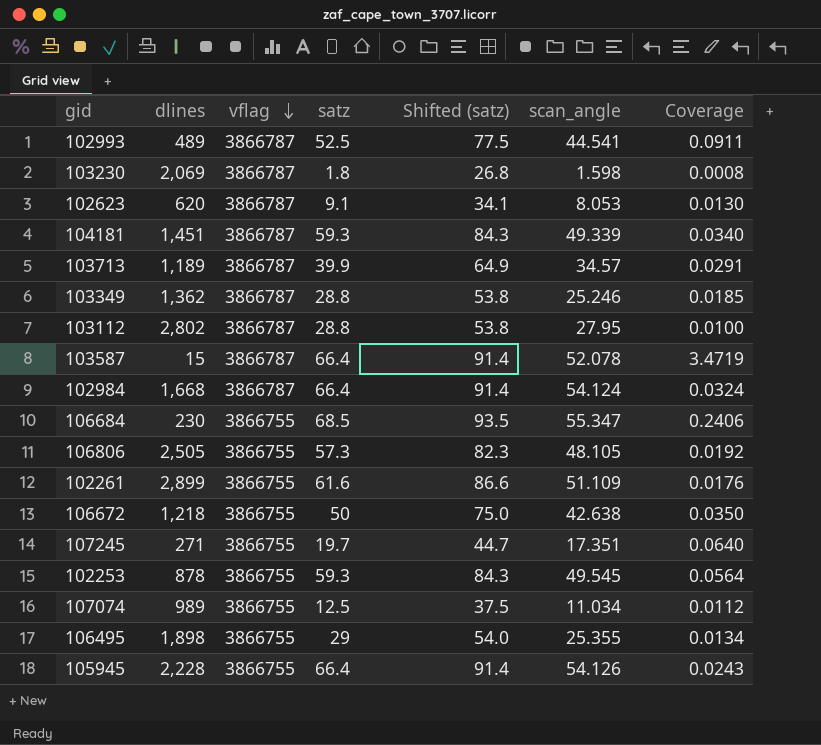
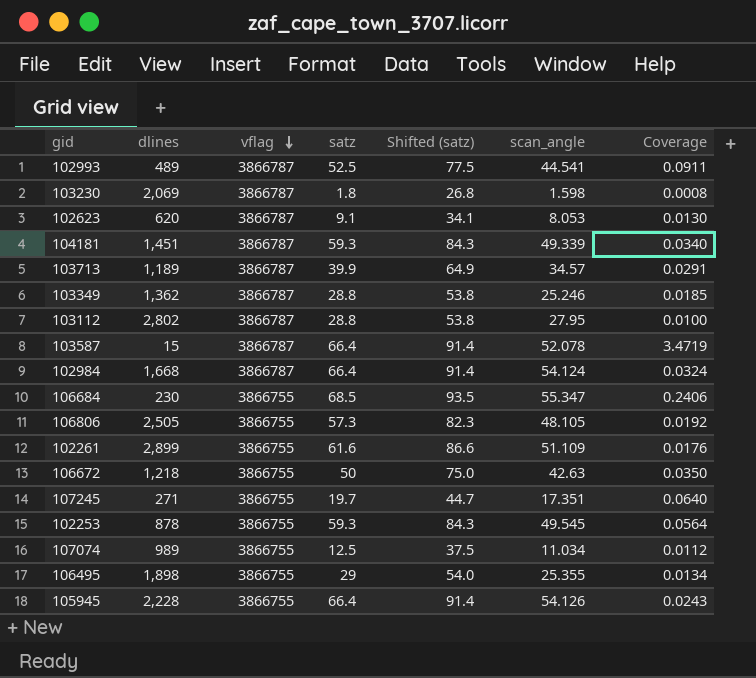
106672 | scan_angle: 42.638 -> 42.63

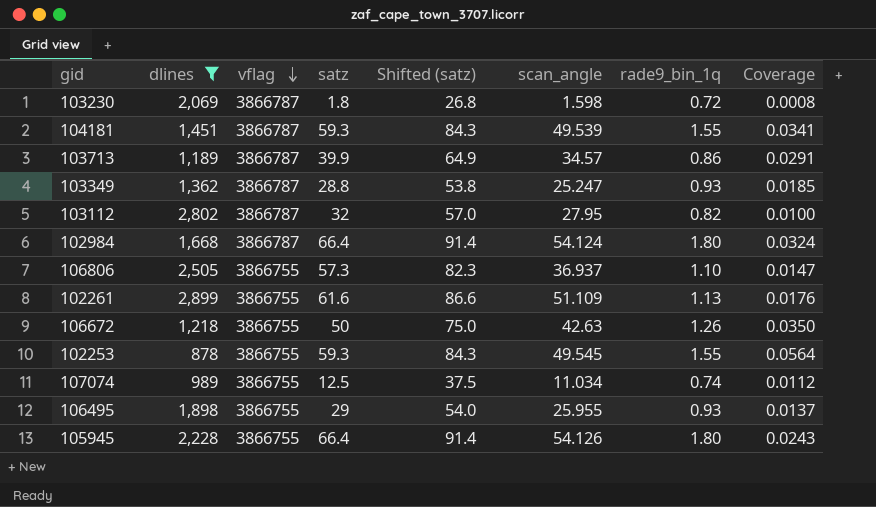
filter: none -> dlines >= 878
column rade9_bin_1q | position: none -> 7
104181 | scan_angle: 49.339 -> 49.539
104181 | Coverage: 0.0340 -> 0.0341
103349 | scan_angle: 25.246 -> 25.247
103112 | satz: 28.8 -> 32
103112 | Shifted (satz): 53.8 -> 57.0
106806 | scan_angle: 48.105 -> 36.937
106806 | Coverage: 0.0192 -> 0.0147
106495 | scan_angle: 25.355 -> 25.955
106495 | Coverage: 0.0134 -> 0.0137

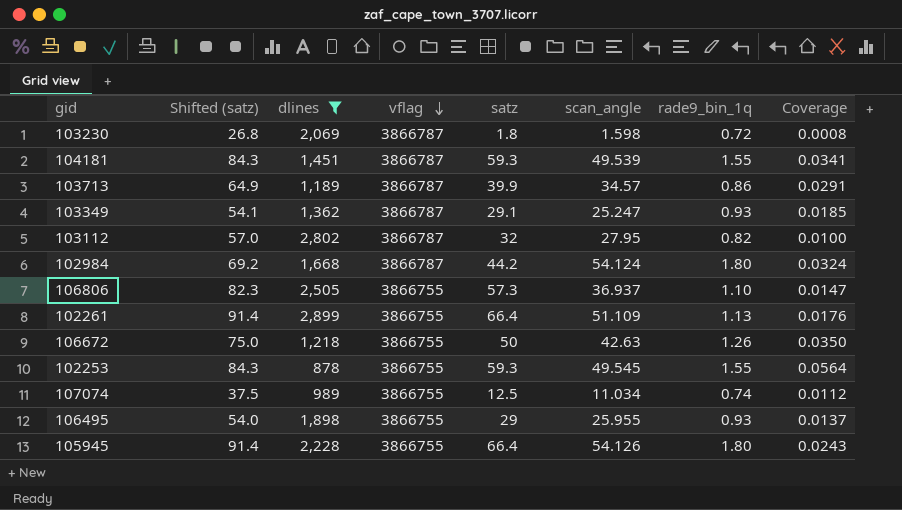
column Shifted (satz) | position: 5 -> 2
103349 | Shifted (satz): 53.8 -> 54.1
103349 | satz: 28.8 -> 29.1
102984 | Shifted (satz): 91.4 -> 69.2
102984 | satz: 66.4 -> 44.2
102261 | Shifted (satz): 86.6 -> 91.4
102261 | satz: 61.6 -> 66.4

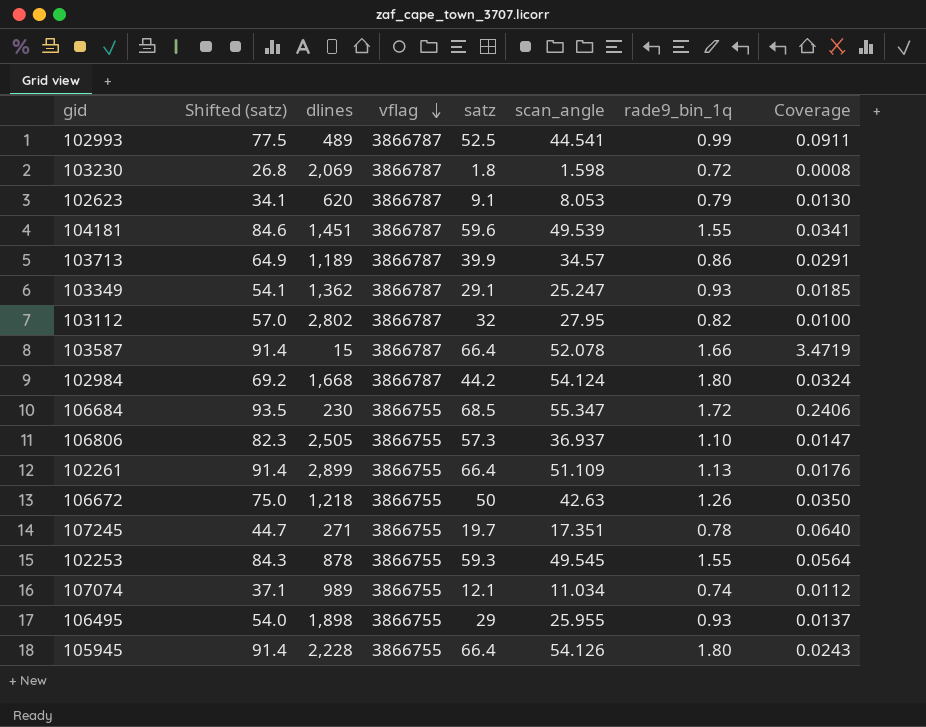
filter: dlines >= 878 -> none
104181 | Shifted (satz): 84.3 -> 84.6
104181 | satz: 59.3 -> 59.6
107074 | Shifted (satz): 37.5 -> 37.1
107074 | satz: 12.5 -> 12.1

